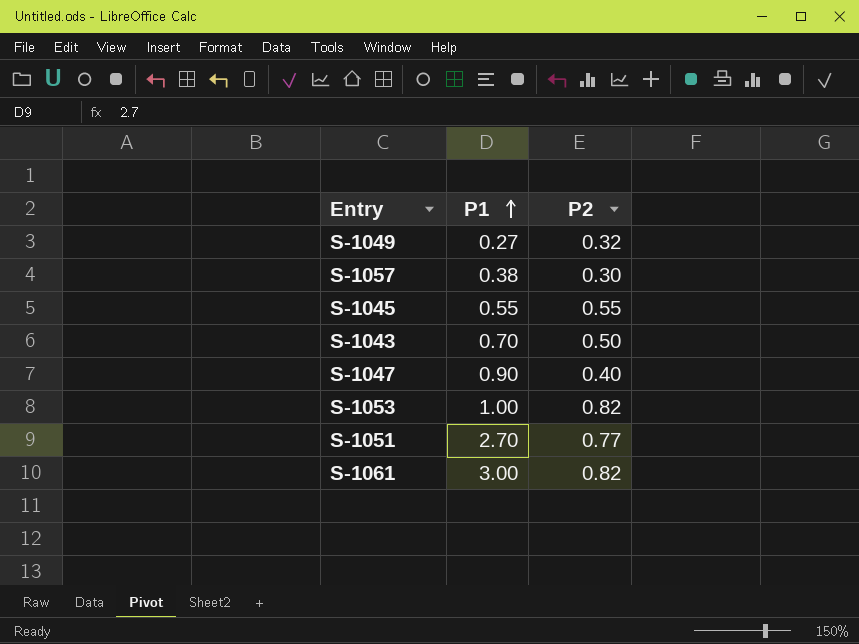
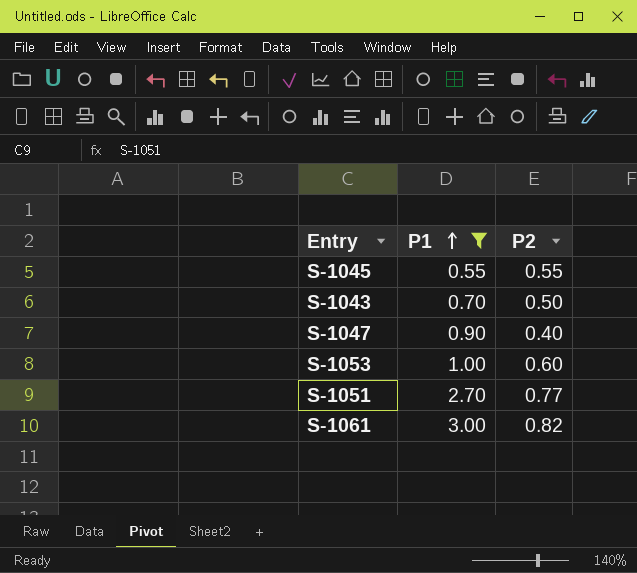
filter: none -> P1 >= 0.55
S-1053 | P2: 0.82 -> 0.60

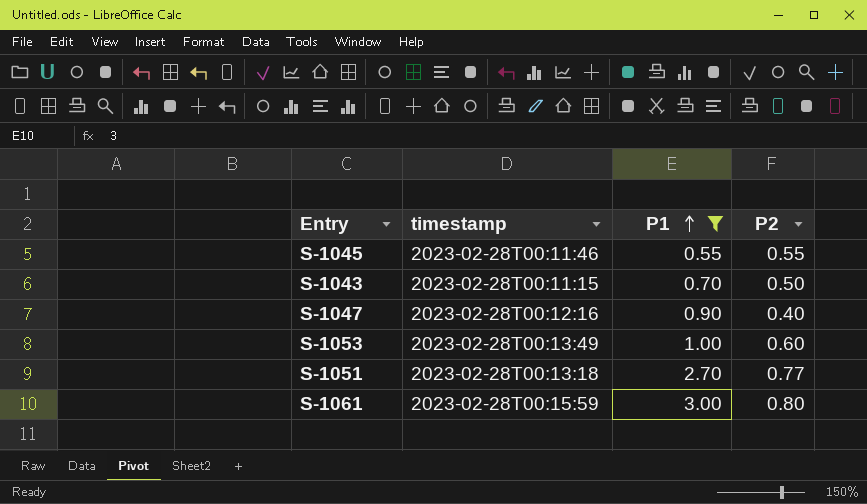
column timestamp | position: none -> 2
S-1061 | P2: 0.82 -> 0.80

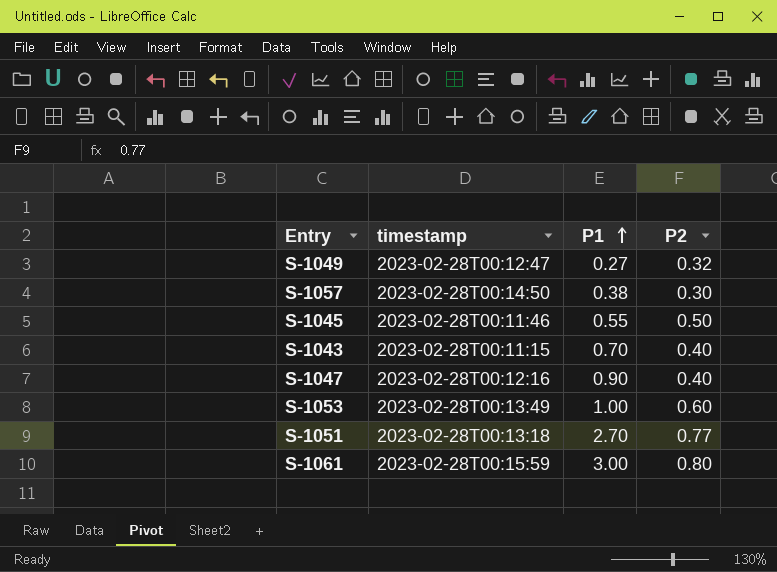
filter: P1 >= 0.55 -> none
S-1045 | P2: 0.55 -> 0.50
S-1043 | P2: 0.50 -> 0.40

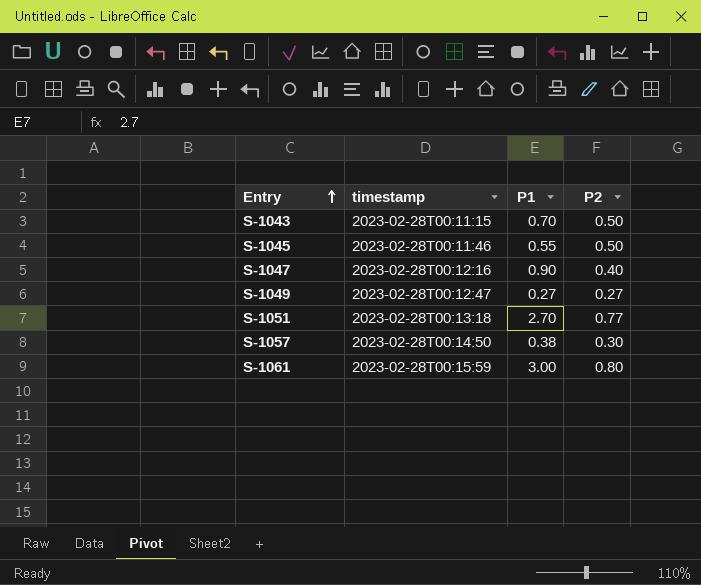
row order: P1 ascending -> Entry ascending
row S-1053: 2023-02-28T00:13:49 | 1.00 | 0.60 -> none
S-1043 | P2: 0.40 -> 0.50
S-1049 | P2: 0.32 -> 0.27

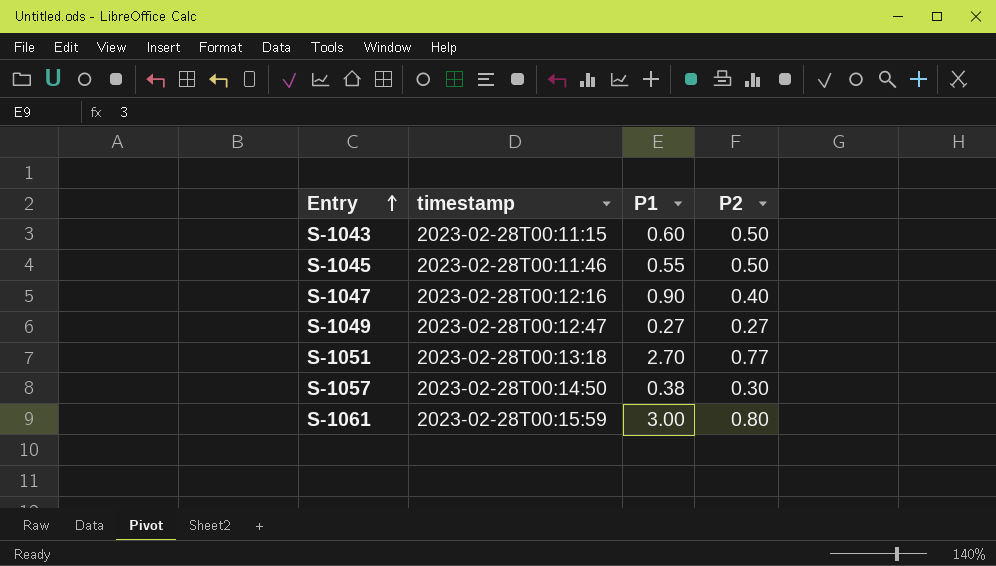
S-1043 | P1: 0.70 -> 0.60

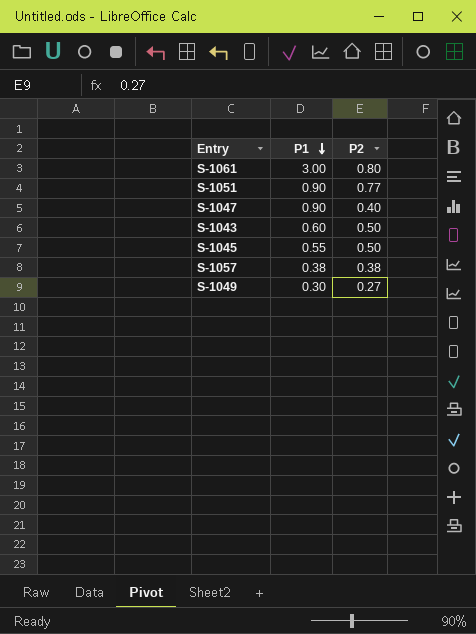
row order: Entry ascending -> P1 descending
column timestamp | position: 2 -> none
S-1051 | P1: 2.70 -> 0.90
S-1057 | P2: 0.30 -> 0.38
S-1049 | P1: 0.27 -> 0.30

